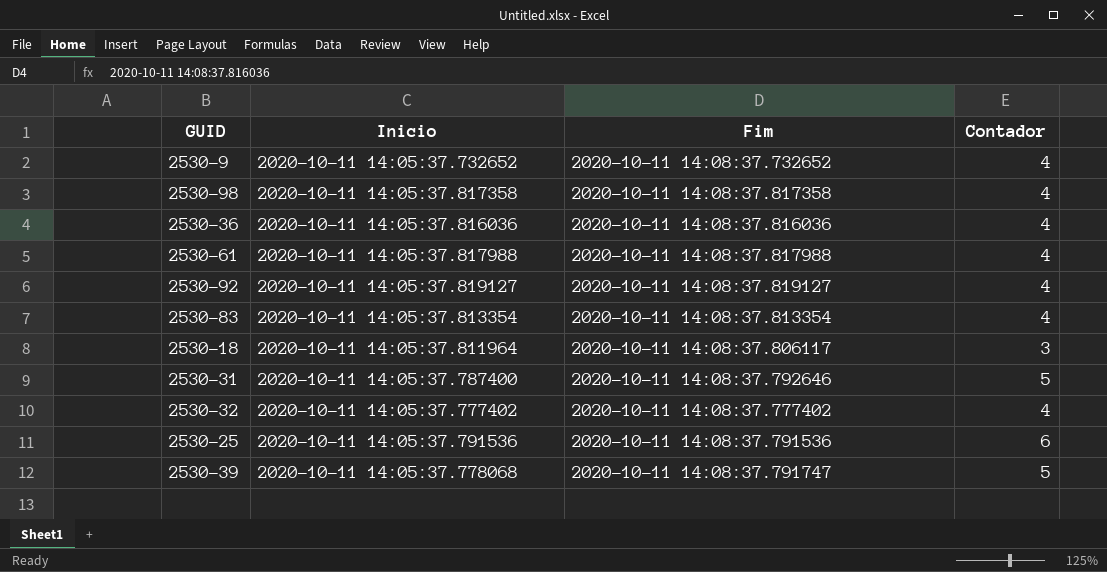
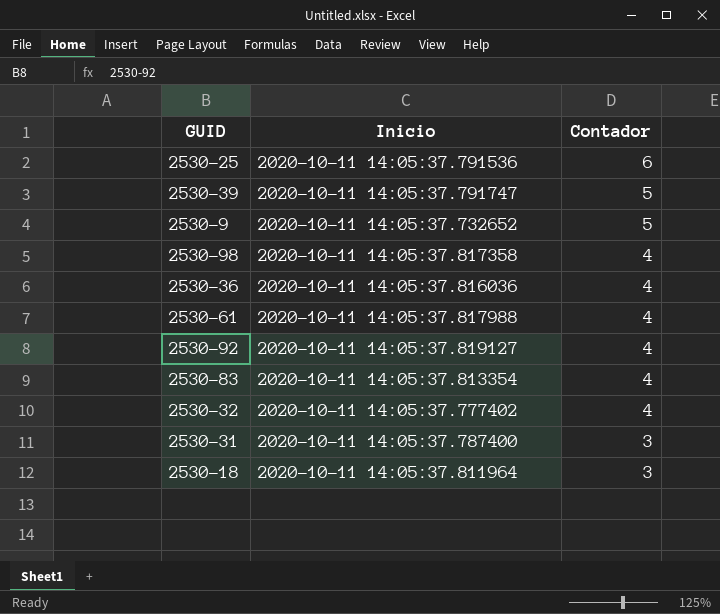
row order: none -> Contador descending
column Fim | position: 3 -> none
2530-39 | Inicio: 2020-10-11 14:05:37.778068 -> 2020-10-11 14:05:37.791747
2530-9 | Contador: 4 -> 5
2530-31 | Contador: 5 -> 3

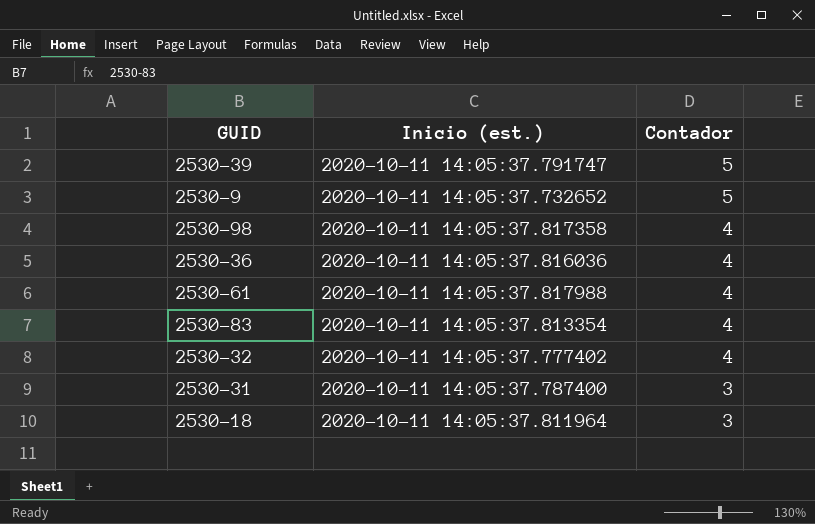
column name: Inicio -> Inicio (est.)
row 2530-25: 2020-10-11 14:05:37.791536 | 6 -> none
row 2530-92: 2020-10-11 14:05:37.819127 | 4 -> none

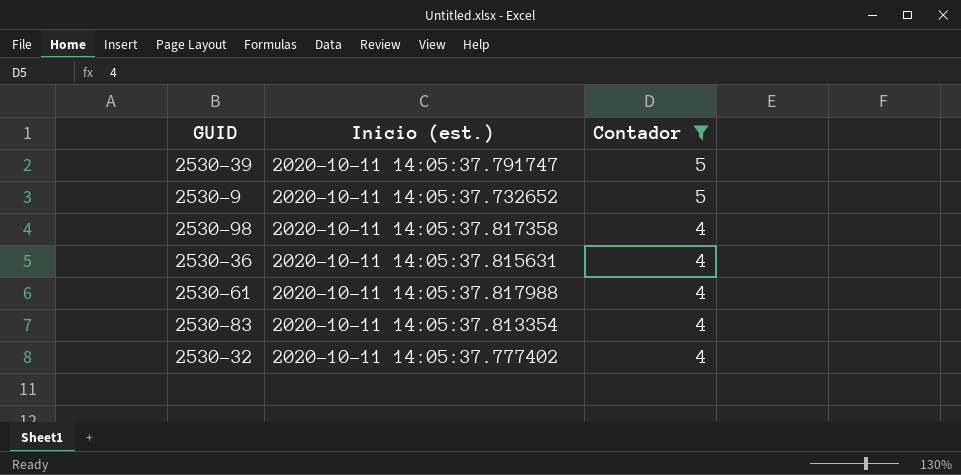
filter: none -> Contador != 3
2530-36 | Inicio (est.): 2020-10-11 14:05:37.816036 -> 2020-10-11 14:05:37.815631

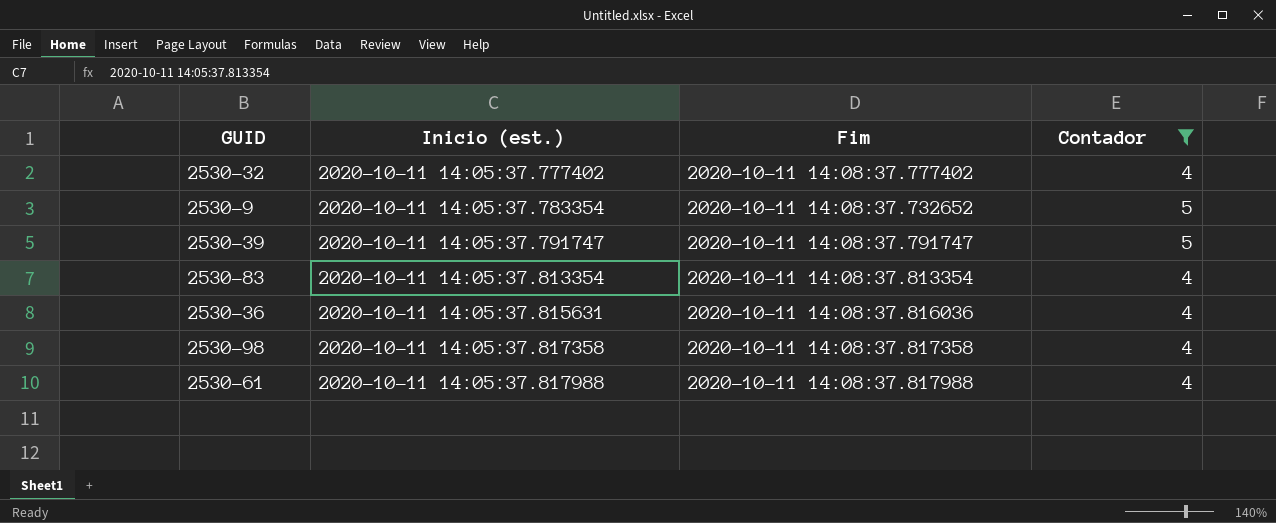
row order: Contador descending -> Inicio (est.) ascending
column Fim | position: none -> 3
2530-9 | Inicio (est.): 2020-10-11 14:05:37.732652 -> 2020-10-11 14:05:37.783354

